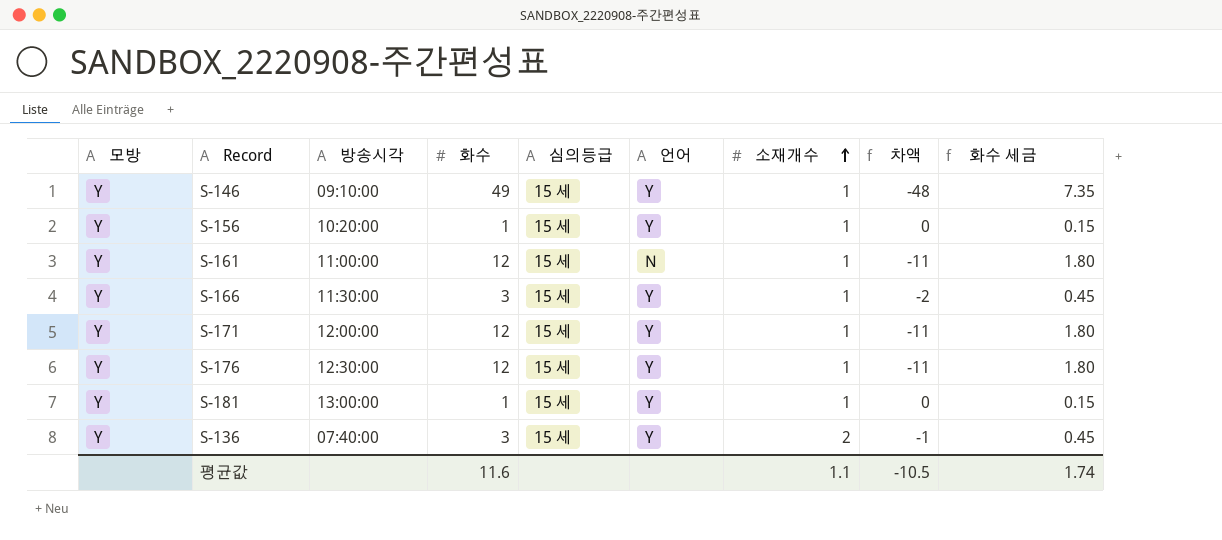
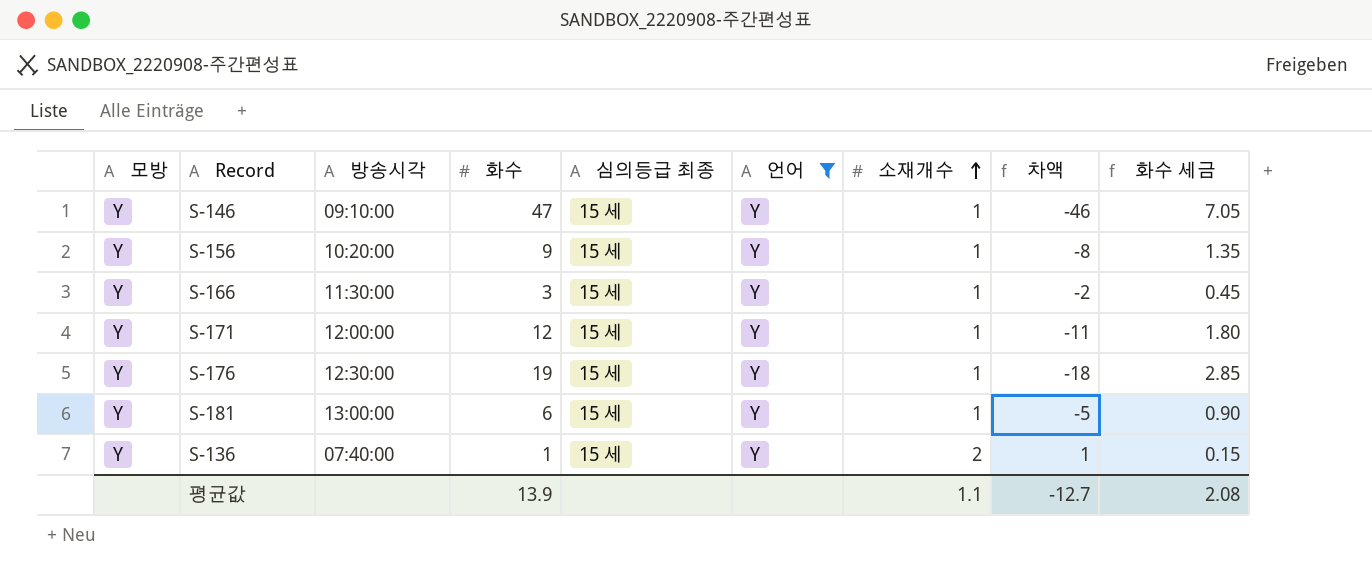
filter: none -> 언어 = Y
column name: 심의등급 -> 심의등급 최종
S-146 | 화수: 49 -> 47
S-146 | 차액: -48 -> -46
S-146 | 화수 세금: 7.35 -> 7.05
S-156 | 화수: 1 -> 9
S-156 | 차액: 0 -> -8
S-156 | 화수 세금: 0.15 -> 1.35
S-176 | 화수: 12 -> 19
S-176 | 차액: -11 -> -18
S-176 | 화수 세금: 1.80 -> 2.85
S-181 | 화수: 1 -> 6
S-181 | 차액: 0 -> -5
S-181 | 화수 세금: 0.15 -> 0.90
S-136 | 화수: 3 -> 1
S-136 | 차액: -1 -> 1
S-136 | 화수 세금: 0.45 -> 0.15
평균값 | 화수: 11.6 -> 13.9
평균값 | 차액: -10.5 -> -12.7
평균값 | 화수 세금: 1.74 -> 2.08

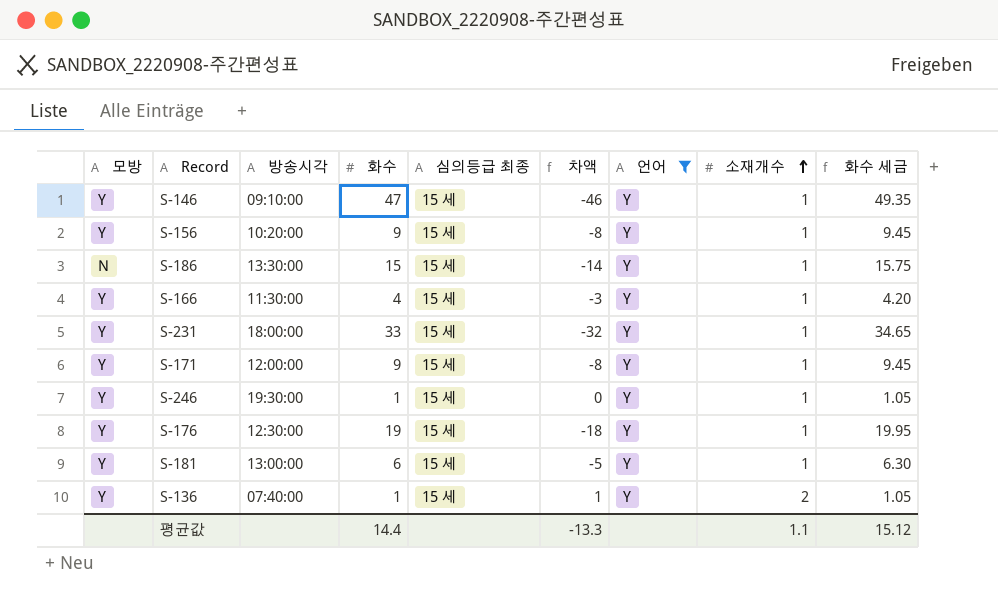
column 차액 | position: 8 -> 6
column 화수 세금 | formula: [화수] * 0.15 -> [화수] * 1.05
row S-186: none -> N | 13:30:00 | 15 | 15 세 | -14 | Y | 1 | 15.75
S-166 | 화수: 3 -> 4
S-166 | 차액: -2 -> -3
row S-231: none -> Y | 18:00:00 | 33 | 15 세 | -32 | Y | 1 | 34.65
S-171 | 화수: 12 -> 9
S-171 | 차액: -11 -> -8
row S-246: none -> Y | 19:30:00 | 1 | 15 세 | 0 | Y | 1 | 1.05
평균값 | 화수: 13.9 -> 14.4
평균값 | 차액: -12.7 -> -13.3
평균값 | 화수 세금: 2.08 -> 15.12

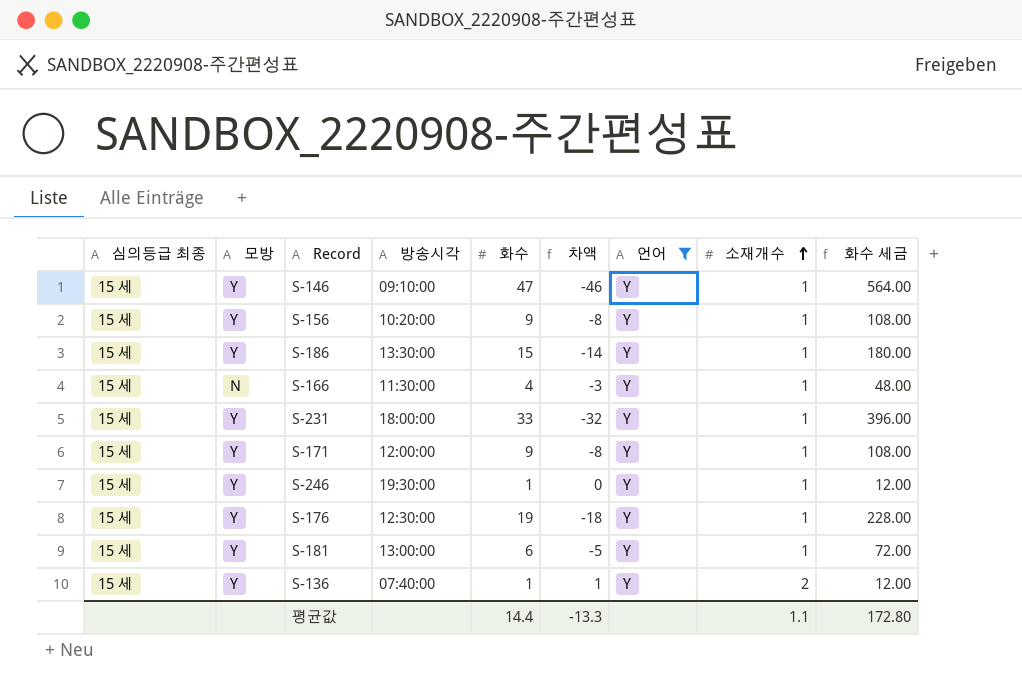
column 심의등급 최종 | position: 5 -> 1
column 화수 세금 | formula: [화수] * 1.05 -> [화수] * 12
S-186 | 모방: N -> Y
S-166 | 모방: Y -> N
평균값 | 화수 세금: 15.12 -> 172.80

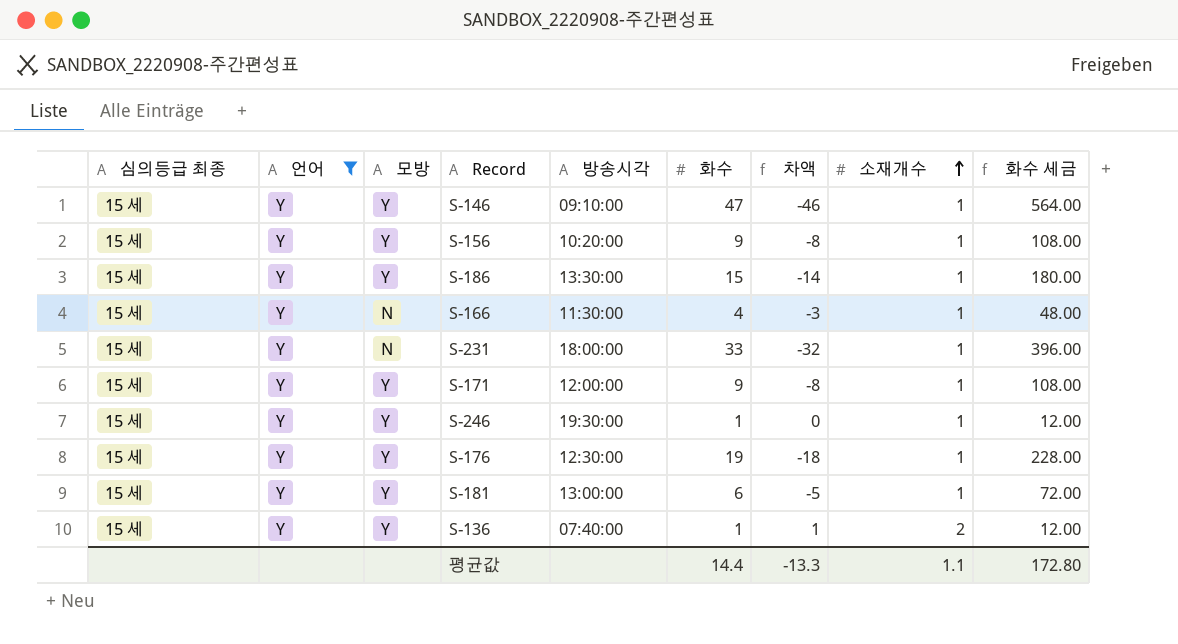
column 언어 | position: 7 -> 2
S-231 | 모방: Y -> N

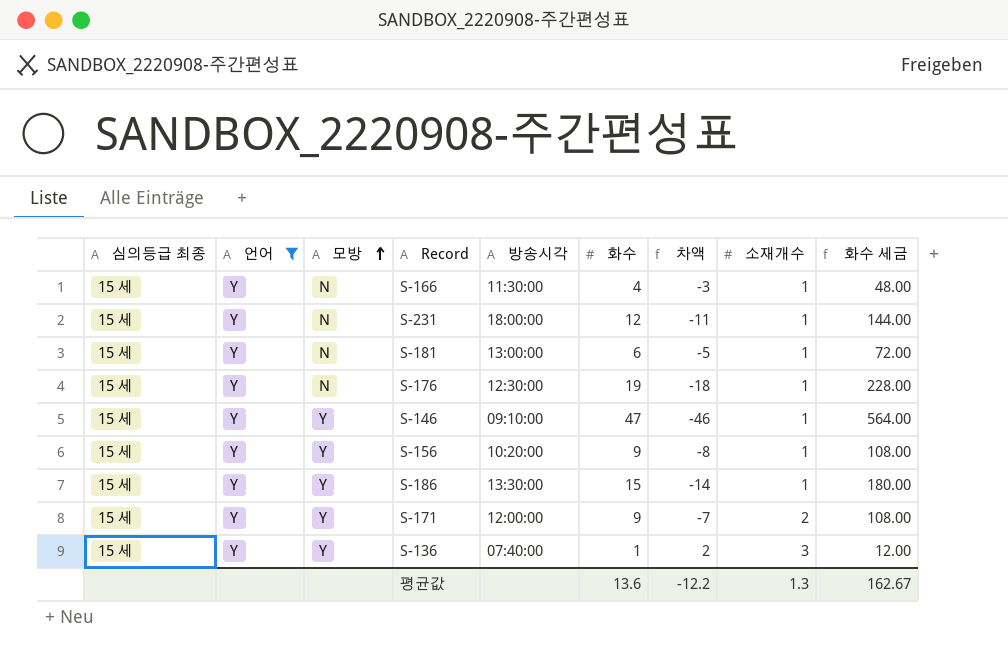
row order: 소재개수 ascending -> 모방 ascending
row S-246: 15 세 | Y | Y | 19:30:00 | 1 | 0 | 1 | 12.00 -> none
S-231 | 화수: 33 -> 12
S-231 | 차액: -32 -> -11
S-231 | 화수 세금: 396.00 -> 144.00
S-181 | 모방: Y -> N
S-176 | 모방: Y -> N
S-171 | 차액: -8 -> -7
S-171 | 소재개수: 1 -> 2
S-136 | 차액: 1 -> 2
S-136 | 소재개수: 2 -> 3
평균값 | 화수: 14.4 -> 13.6
평균값 | 차액: -13.3 -> -12.2
평균값 | 소재개수: 1.1 -> 1.3
평균값 | 화수 세금: 172.80 -> 162.67

